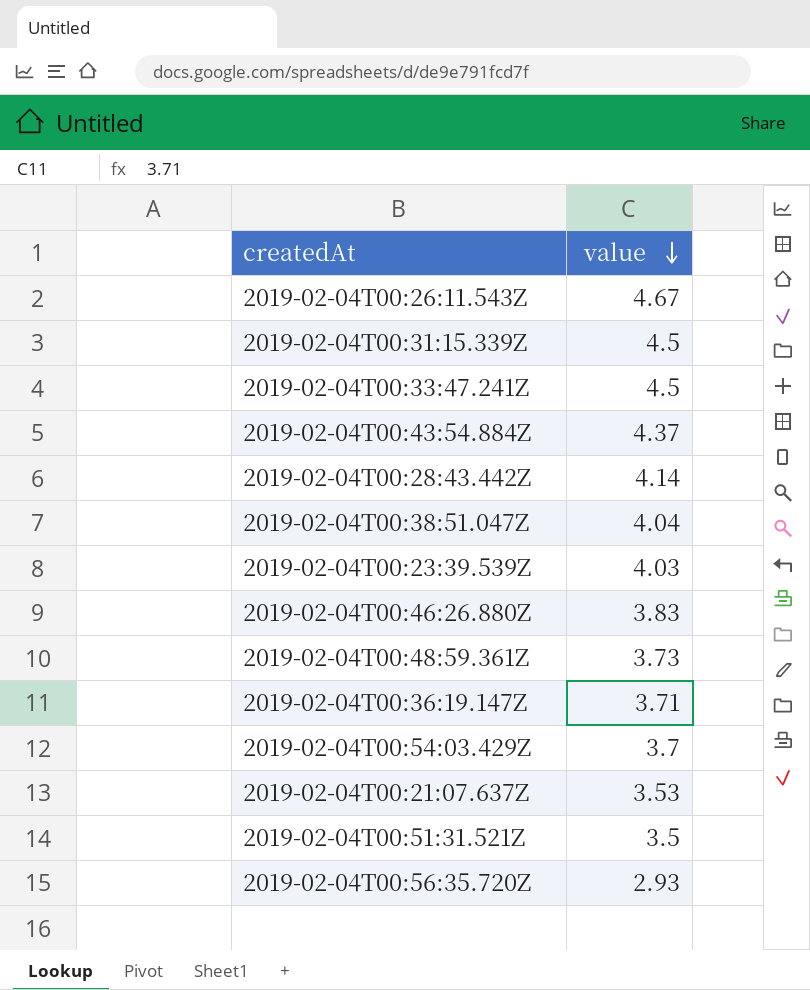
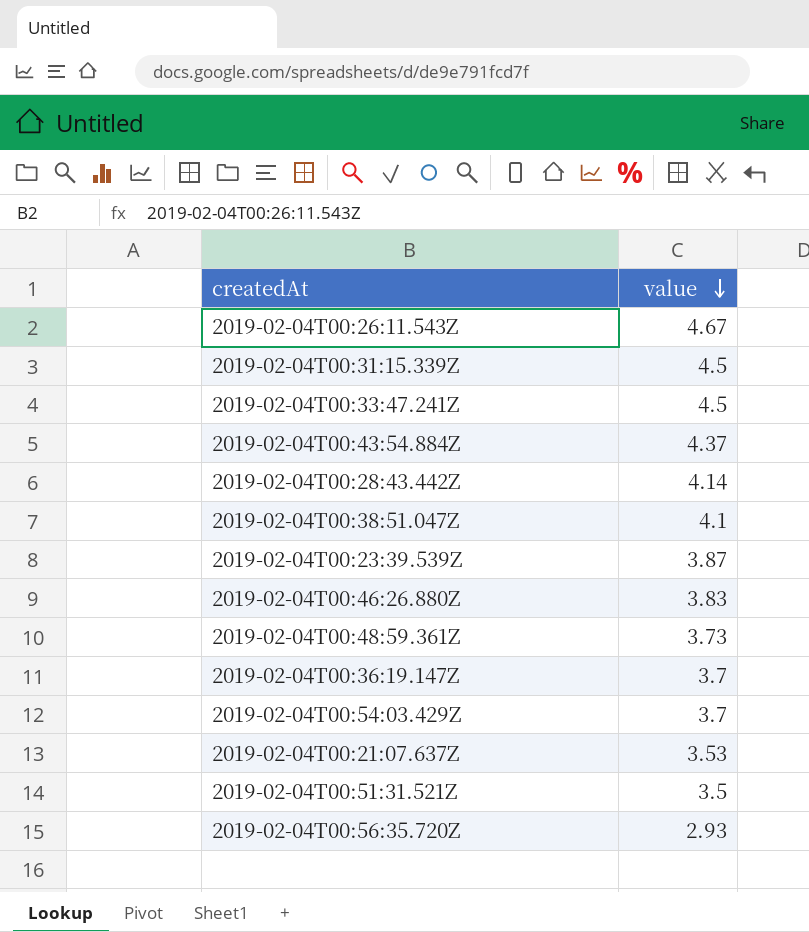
2019-02-04T00:38:51.047Z | value: 4.04 -> 4.1
2019-02-04T00:23:39.539Z | value: 4.03 -> 3.87
2019-02-04T00:36:19.147Z | value: 3.71 -> 3.7

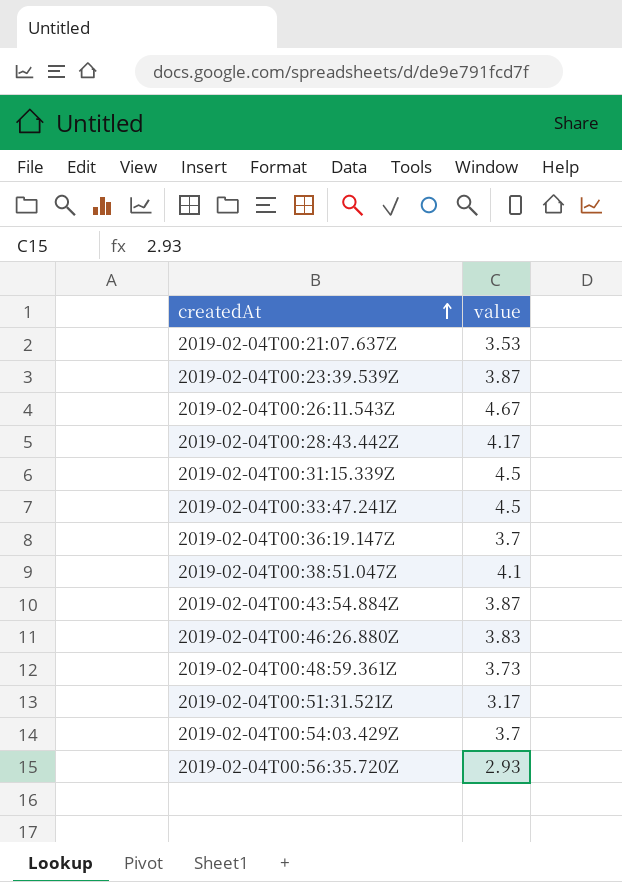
row order: value descending -> createdAt ascending
2019-02-04T00:28:43.442Z | value: 4.14 -> 4.17
2019-02-04T00:43:54.884Z | value: 4.37 -> 3.87
2019-02-04T00:51:31.521Z | value: 3.5 -> 3.17

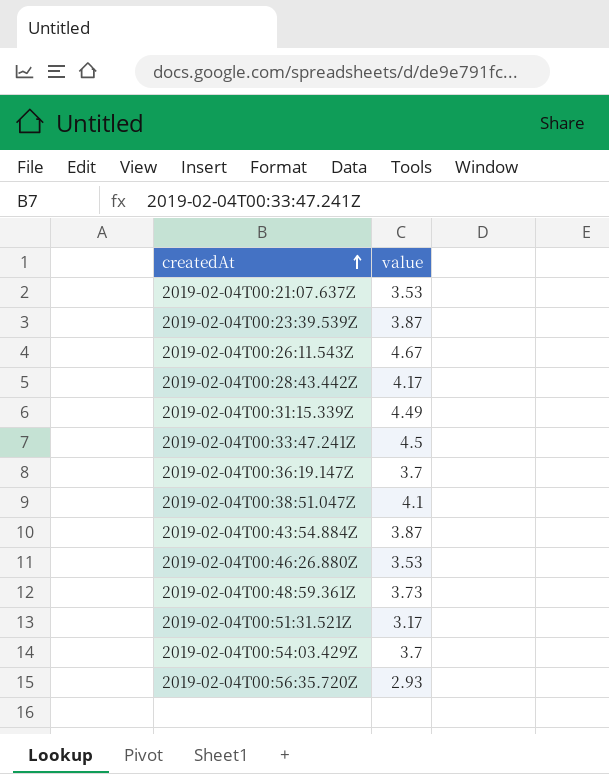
2019-02-04T00:31:15.339Z | value: 4.5 -> 4.49
2019-02-04T00:46:26.880Z | value: 3.83 -> 3.53

